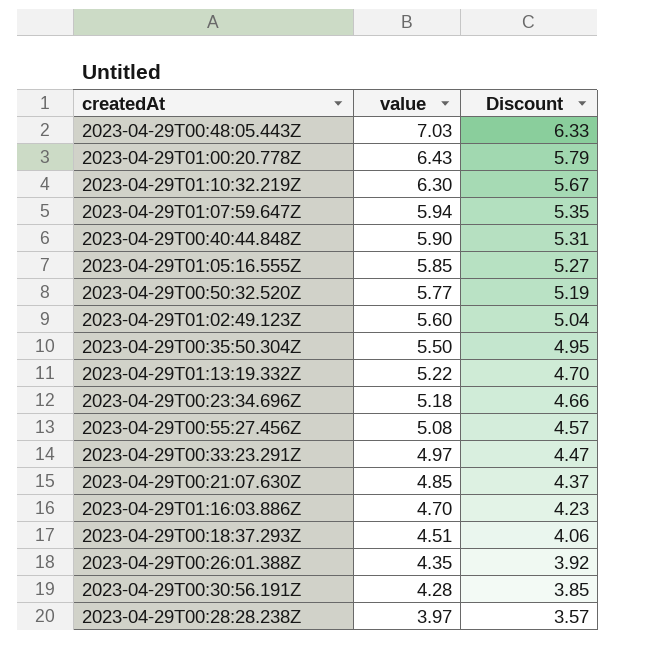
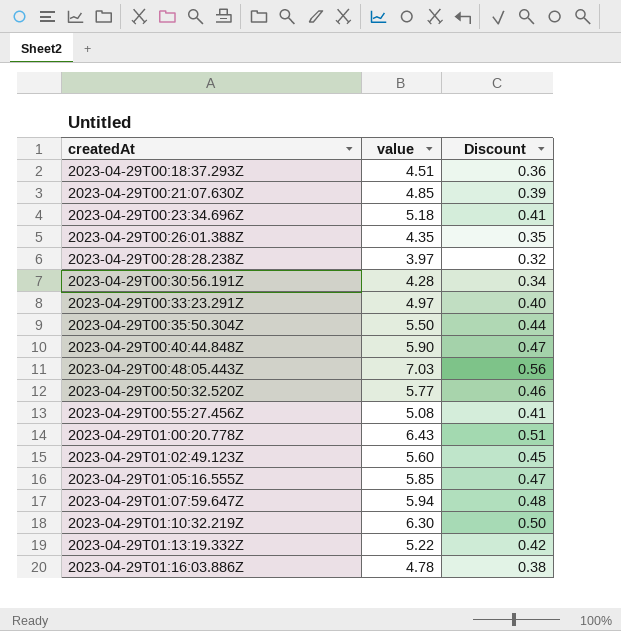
row order: value descending -> createdAt ascending
column Discount | formula: [value] * 0.9 -> [value] * 0.08
2023-04-29T01:16:03.886Z | value: 4.70 -> 4.78

